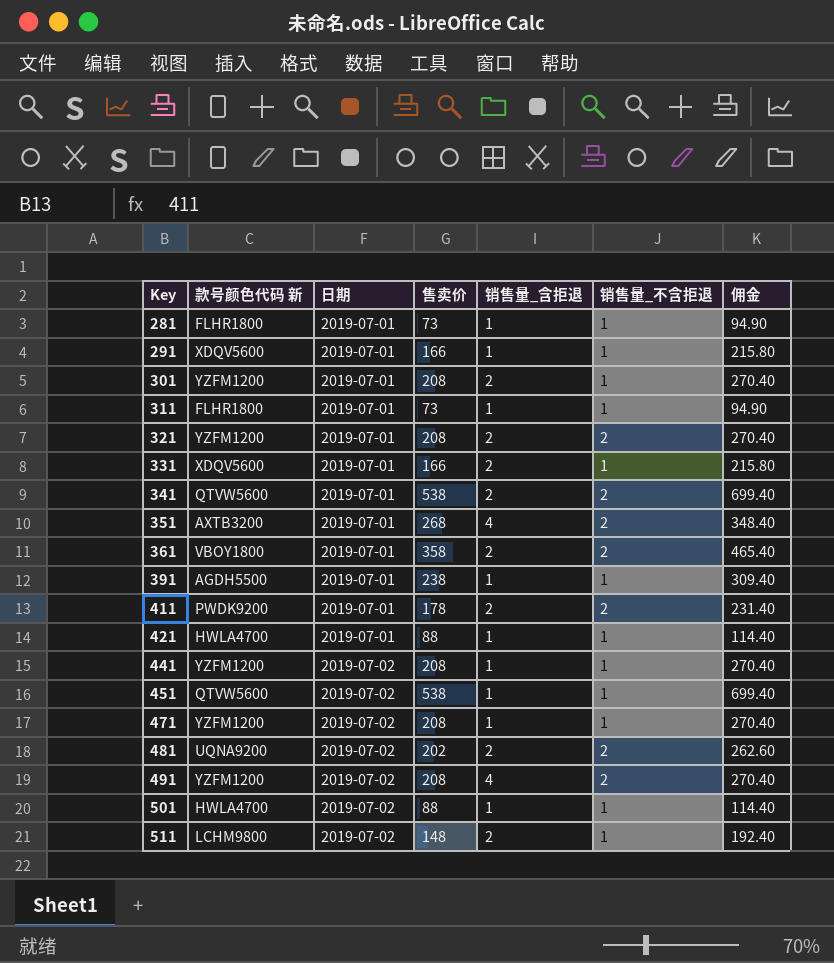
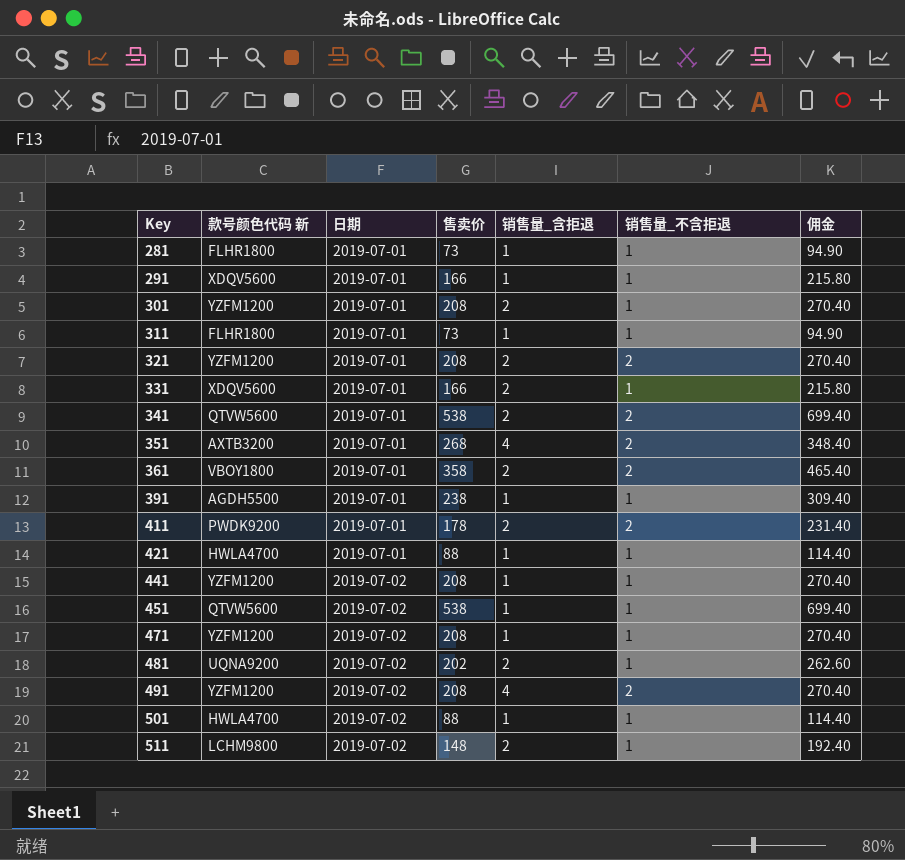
481 | 销售量_不含拒退: 2 -> 1

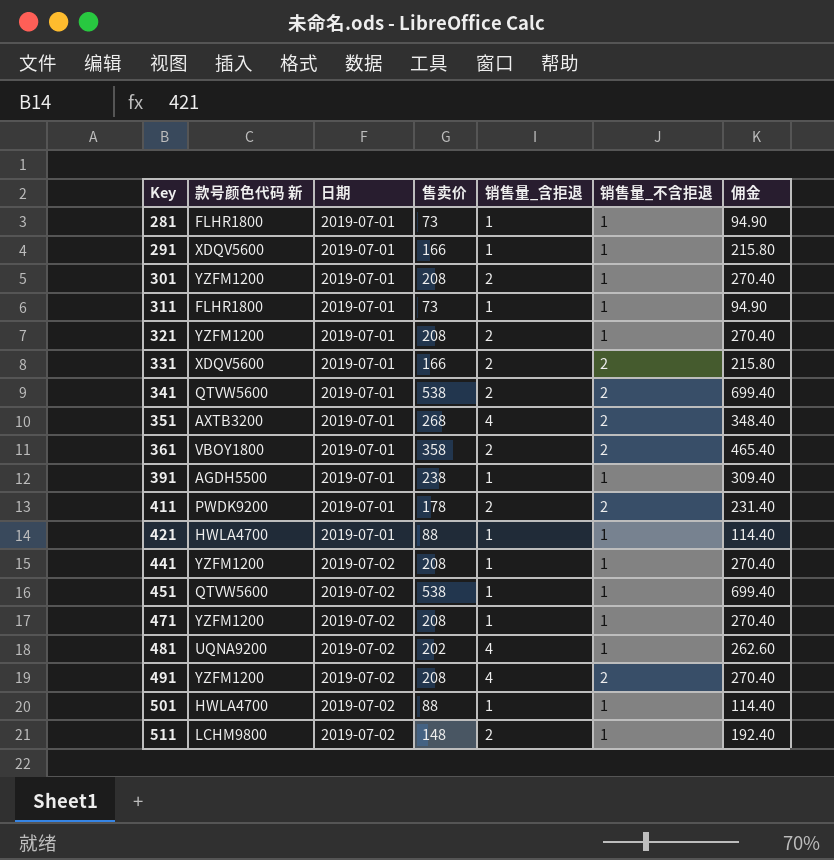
321 | 销售量_不含拒退: 2 -> 1
331 | 销售量_不含拒退: 1 -> 2
481 | 销售量_含拒退: 2 -> 4

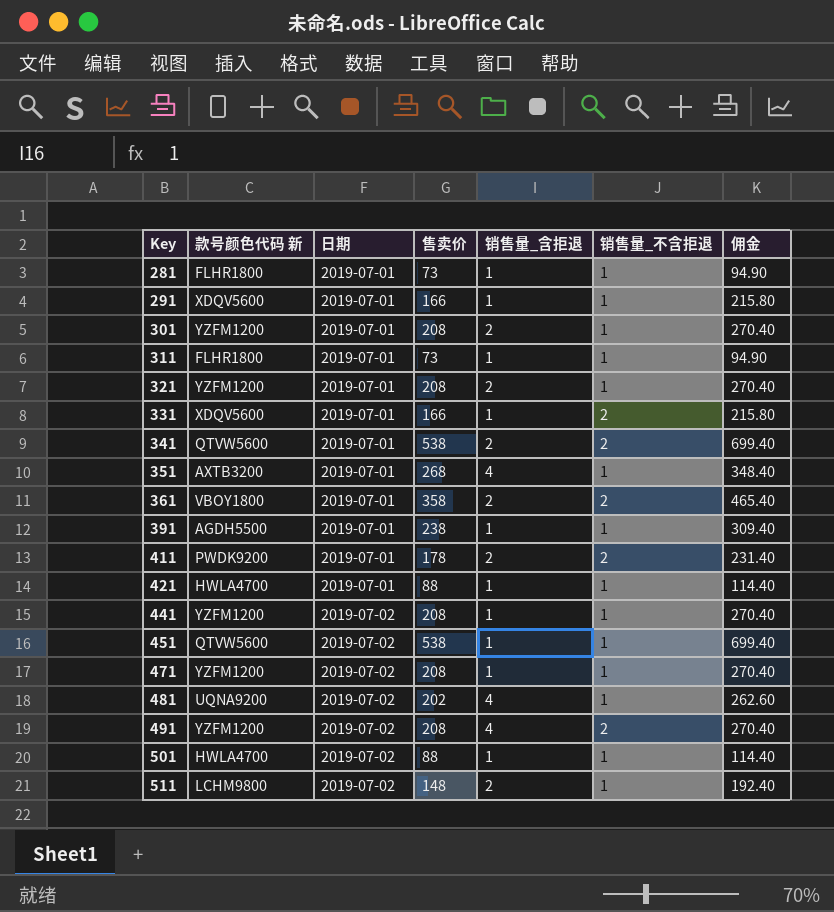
331 | 销售量_含拒退: 2 -> 1
351 | 销售量_不含拒退: 2 -> 1

